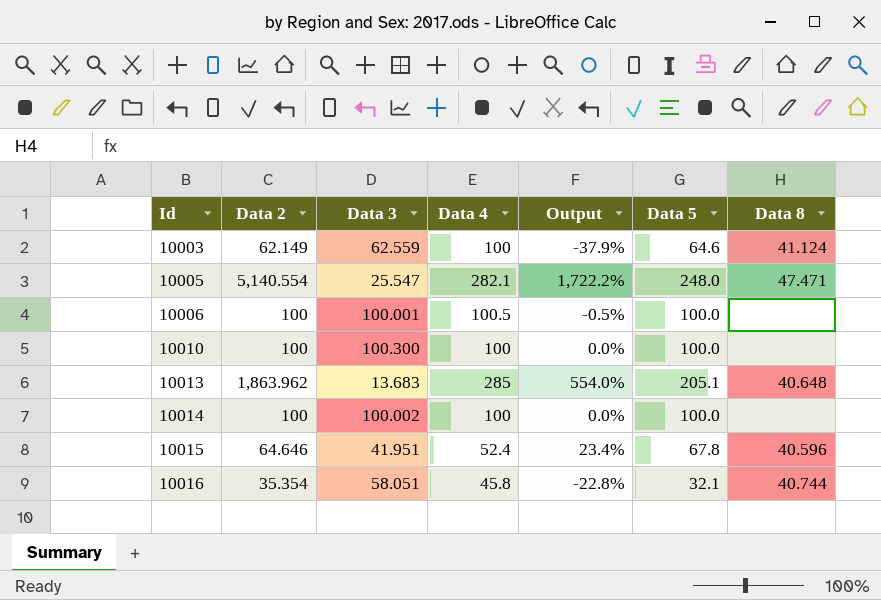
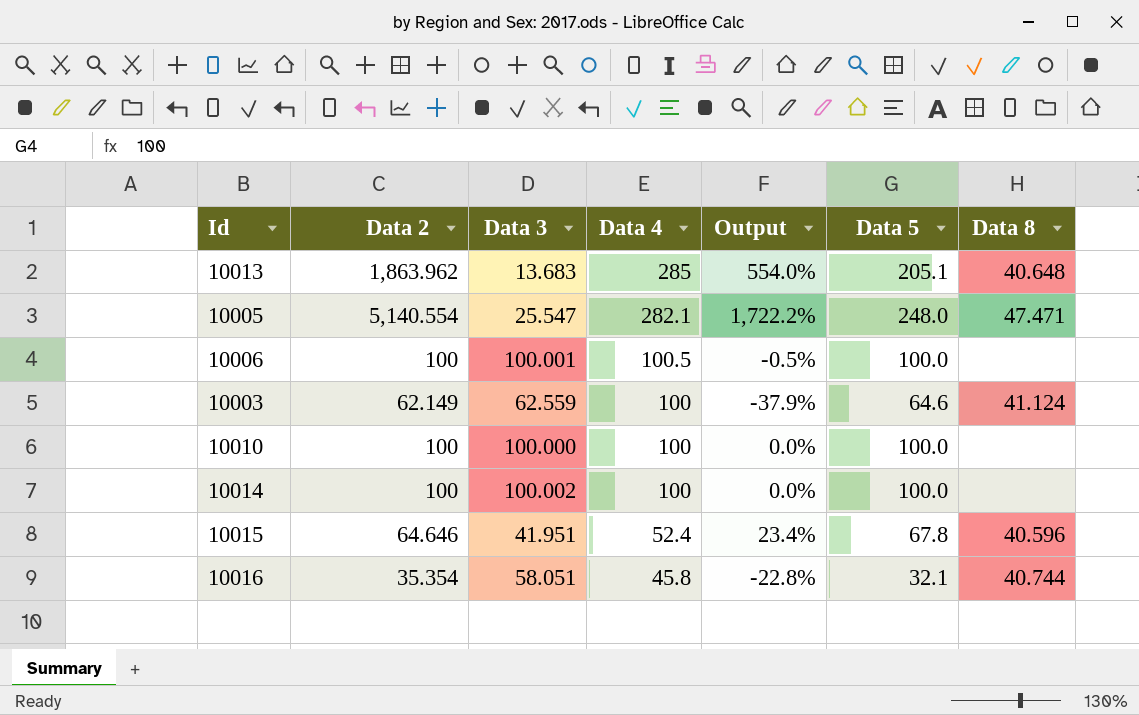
row order: Id ascending -> Data 4 descending
10010 | Data 3: 100.300 -> 100.000

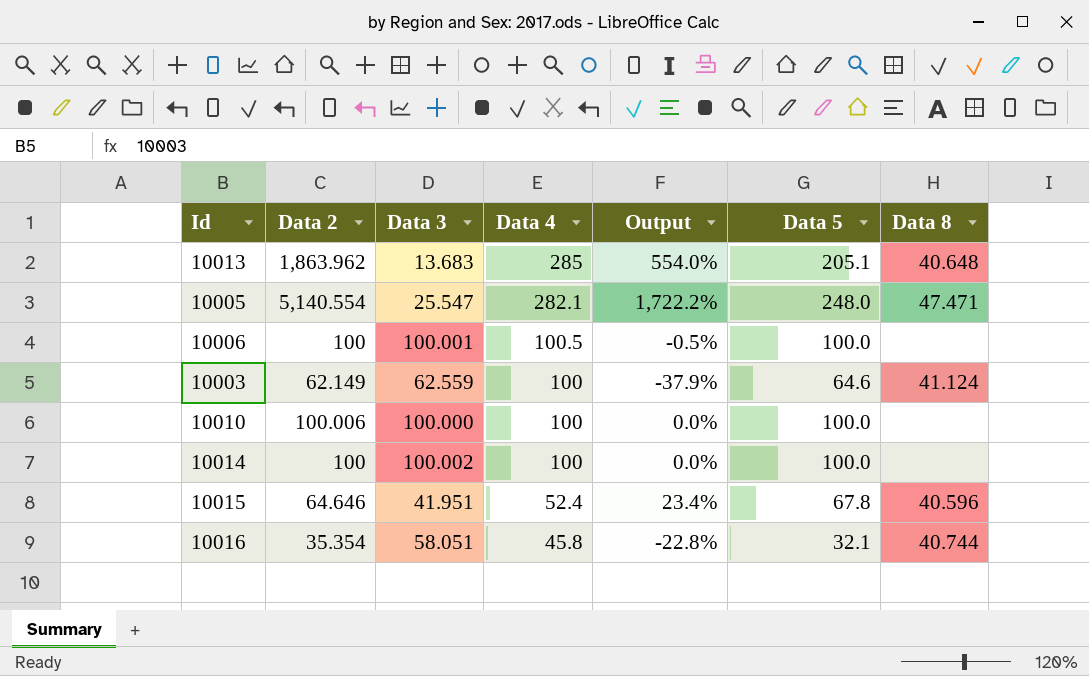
10010 | Data 2: 100 -> 100.006

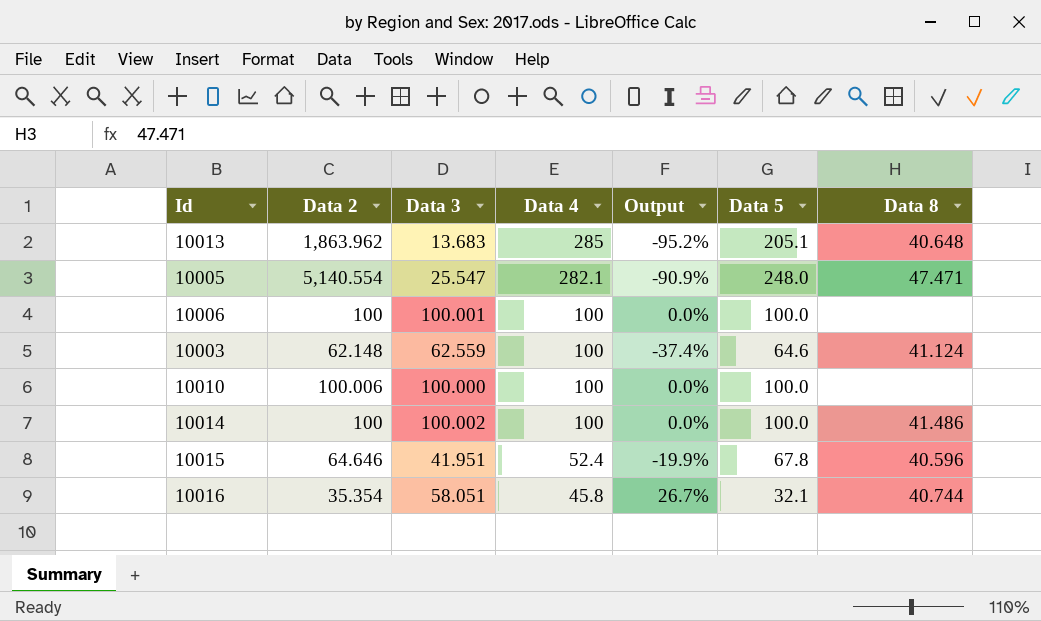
column Output | formula: ([Data 2] - [Data 4]) / [Data 4] -> ([Data 3] - [Data 4]) / [Data 4]
10006 | Data 4: 100.5 -> 100
10003 | Data 2: 62.149 -> 62.148
10014 | Data 8: none -> 41.486

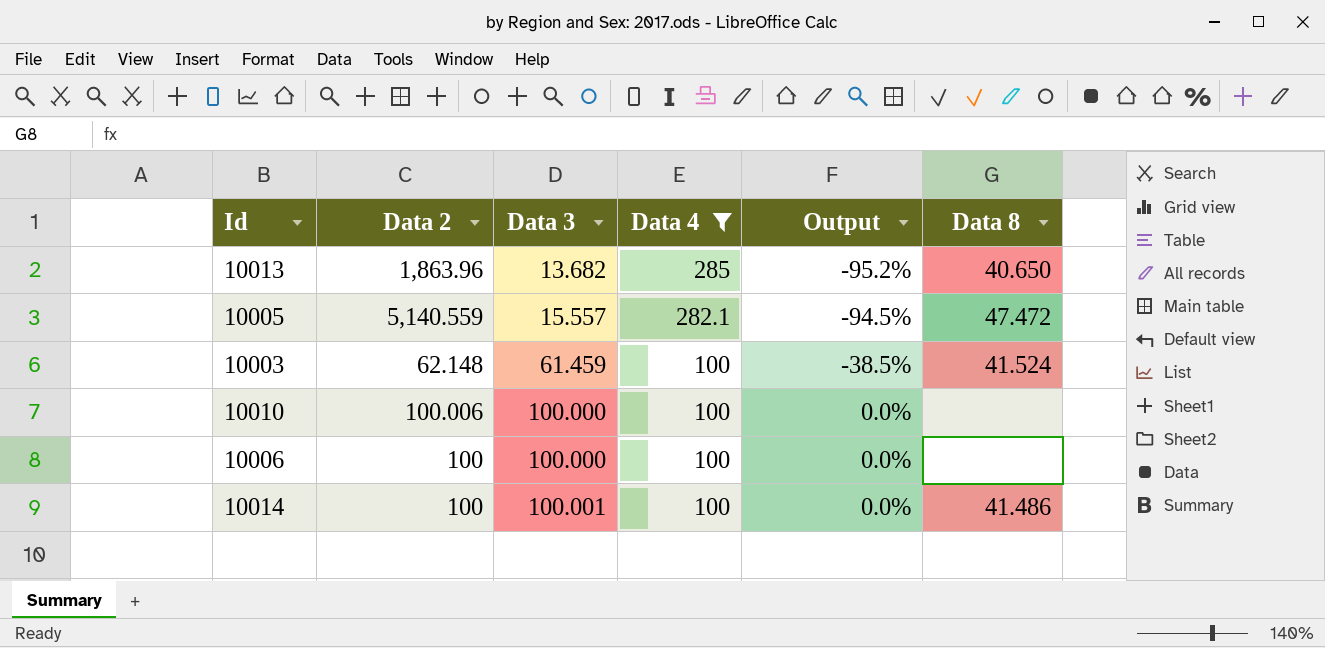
filter: none -> Data 4 >= 100
row order: Data 4 descending -> Data 3 ascending
column Data 5 | position: 6 -> none
10013 | Data 2: 1,863.962 -> 1,863.96
10013 | Data 3: 13.683 -> 13.682
10013 | Data 8: 40.648 -> 40.650
10005 | Data 2: 5,140.554 -> 5,140.559
10005 | Data 3: 25.547 -> 15.557
10005 | Output: -90.9% -> -94.5%
10005 | Data 8: 47.471 -> 47.472
10003 | Data 3: 62.559 -> 61.459
10003 | Output: -37.4% -> -38.5%
10003 | Data 8: 41.124 -> 41.524
10006 | Data 3: 100.001 -> 100.000
10014 | Data 3: 100.002 -> 100.001

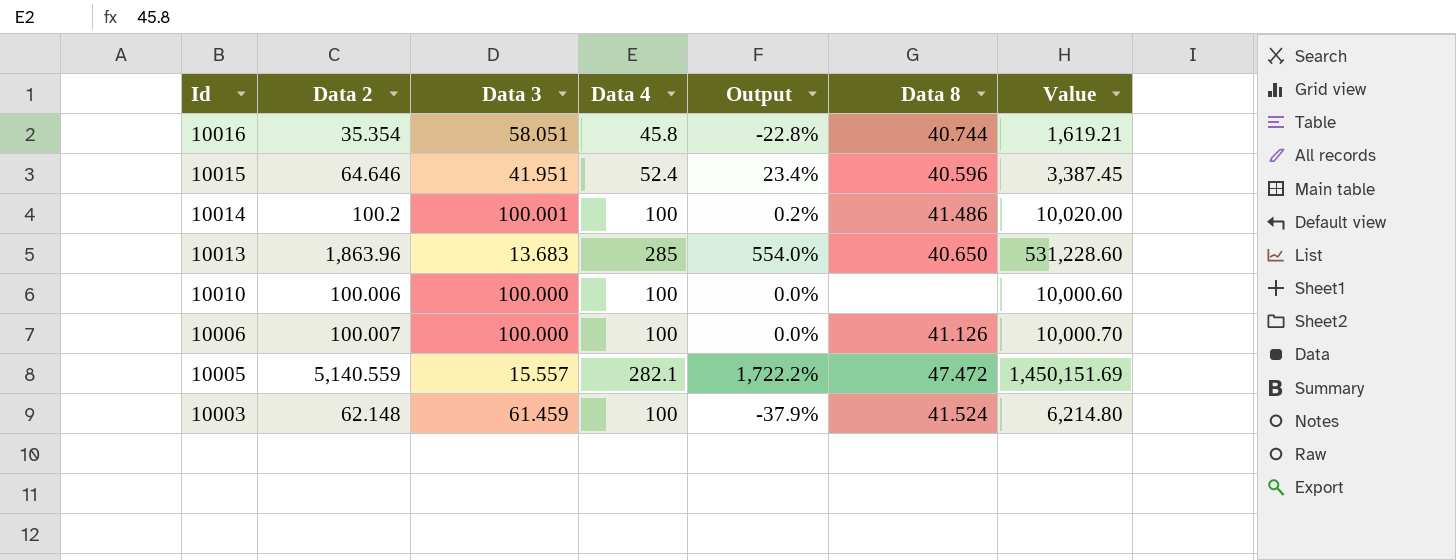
filter: Data 4 >= 100 -> none
row order: Data 3 ascending -> Id descending
column Output | formula: ([Data 3] - [Data 4]) / [Data 4] -> ([Data 2] - [Data 4]) / [Data 4]
column Value | formula: none -> [Data 2] * [Data 4]
10014 | Data 2: 100 -> 100.2
10013 | Data 3: 13.682 -> 13.683
10006 | Data 2: 100 -> 100.007
10006 | Data 8: none -> 41.126

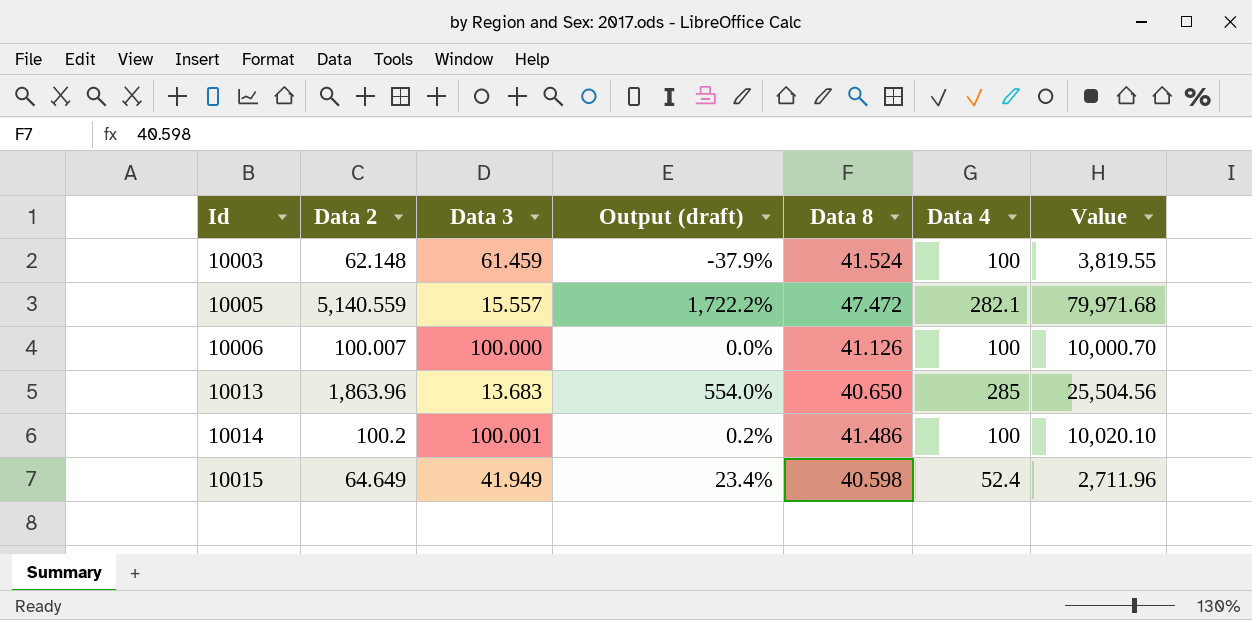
row order: Id descending -> Id ascending
column name: Output -> Output (draft)
column Data 4 | position: 4 -> 6
column Value | formula: [Data 2] * [Data 4] -> [Data 2] * [Data 3]
row 10016: 35.354 | 58.051 | 45.8 | -22.8% | 40.744 | 1,619.21 -> none
row 10010: 100.006 | 100.000 | 100 | 0.0% | none | 10,000.60 -> none
10015 | Data 2: 64.646 -> 64.649
10015 | Data 3: 41.951 -> 41.949
10015 | Data 8: 40.596 -> 40.598

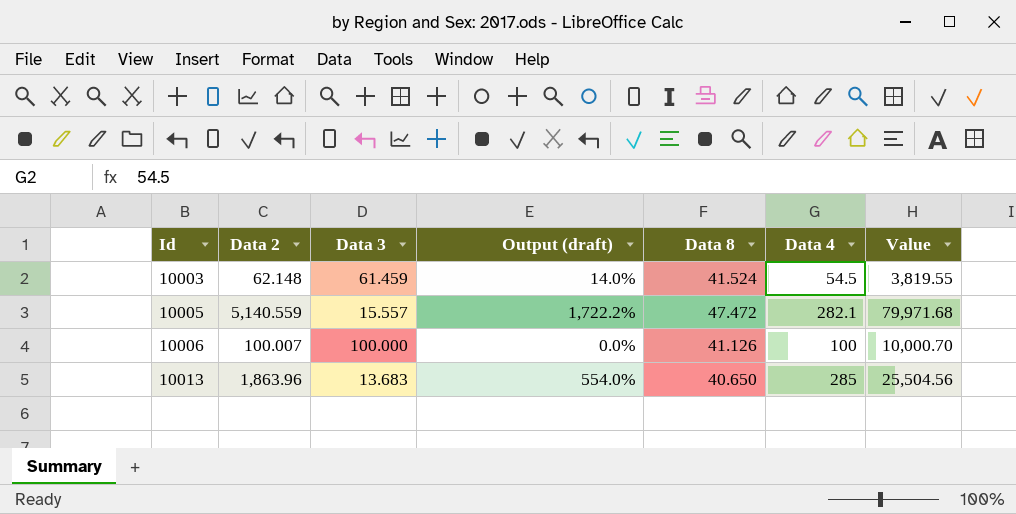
row 10014: 100.2 | 100.001 | 0.2% | 41.486 | 100 | 10,020.10 -> none
row 10015: 64.649 | 41.949 | 23.4% | 40.598 | 52.4 | 2,711.96 -> none
10003 | Output (draft): -37.9% -> 14.0%
10003 | Data 4: 100 -> 54.5

